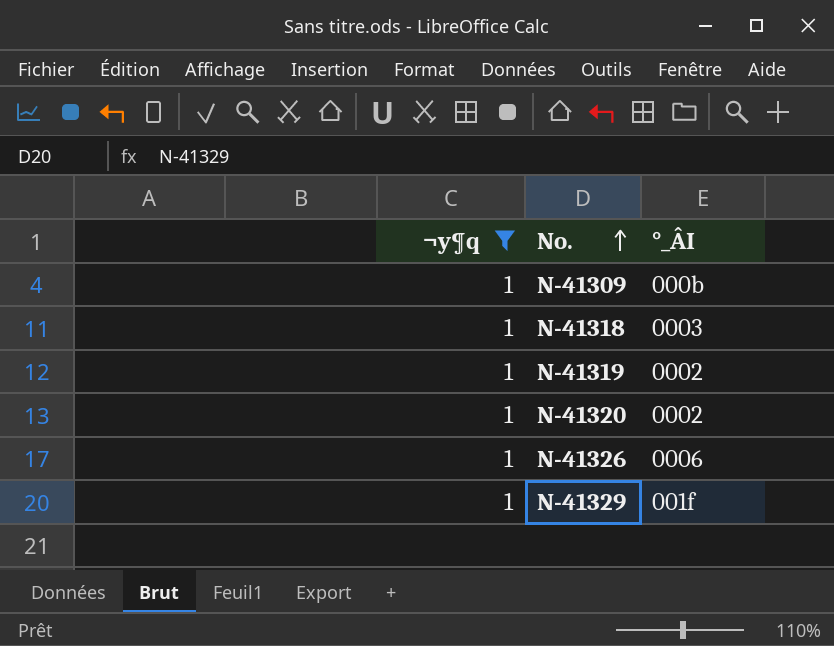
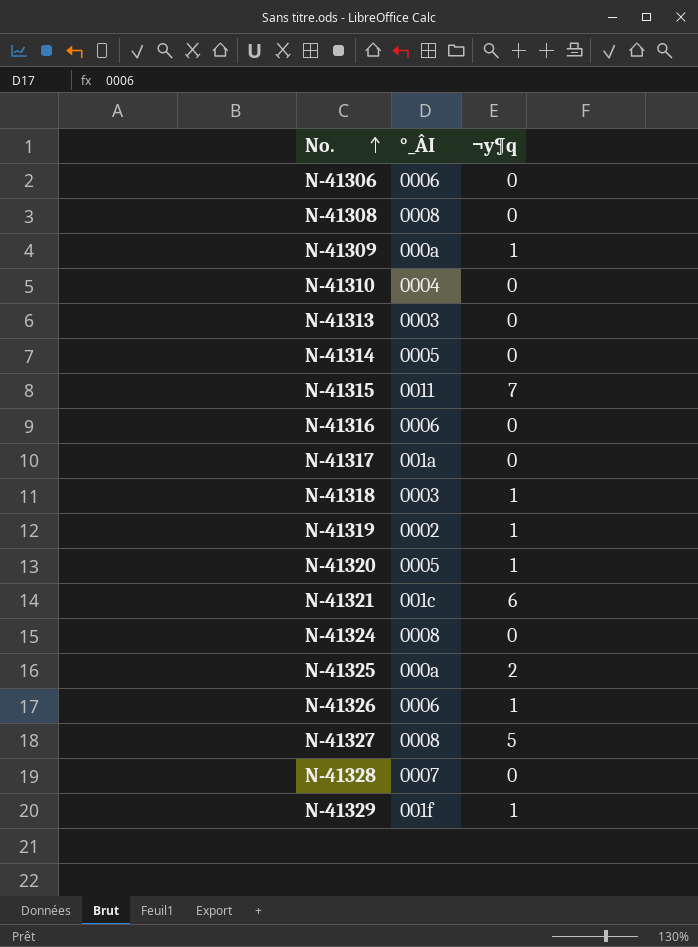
filter: ¬y¶q = 1 -> none
column ¬y¶q | position: 1 -> 3
N-41309 | °_ÂI: 000b -> 000a
N-41320 | °_ÂI: 0002 -> 0005

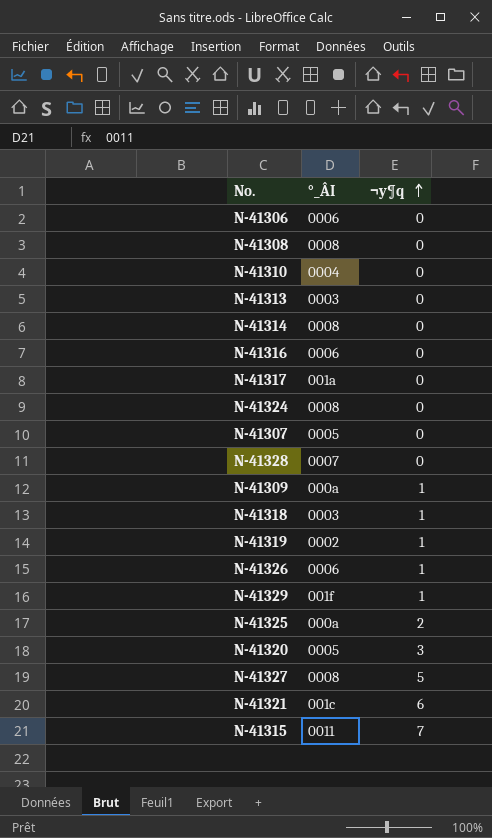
row order: No. ascending -> ¬y¶q ascending
N-41314 | °_ÂI: 0005 -> 0008
row N-41307: none -> 0005 | 0
N-41320 | ¬y¶q: 1 -> 3

